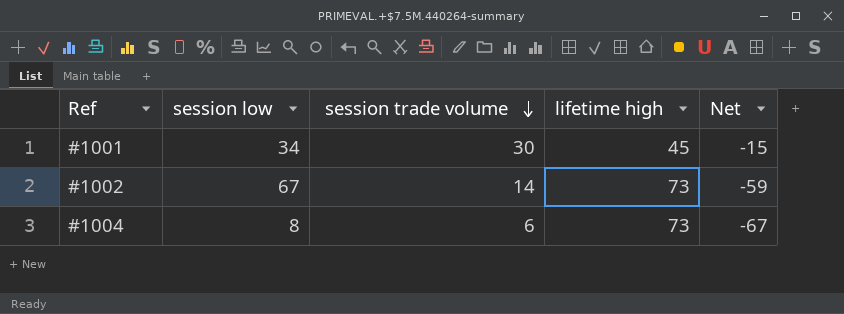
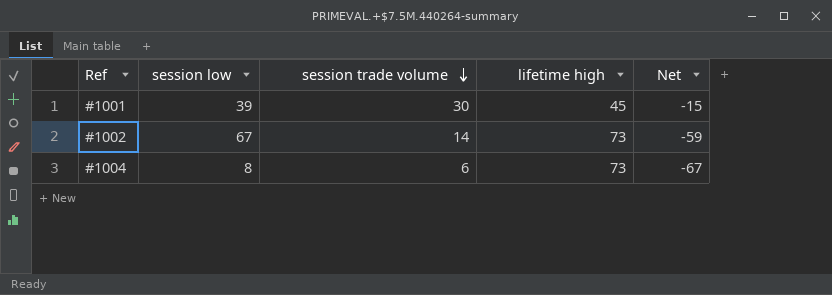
#1001 | session low: 34 -> 39

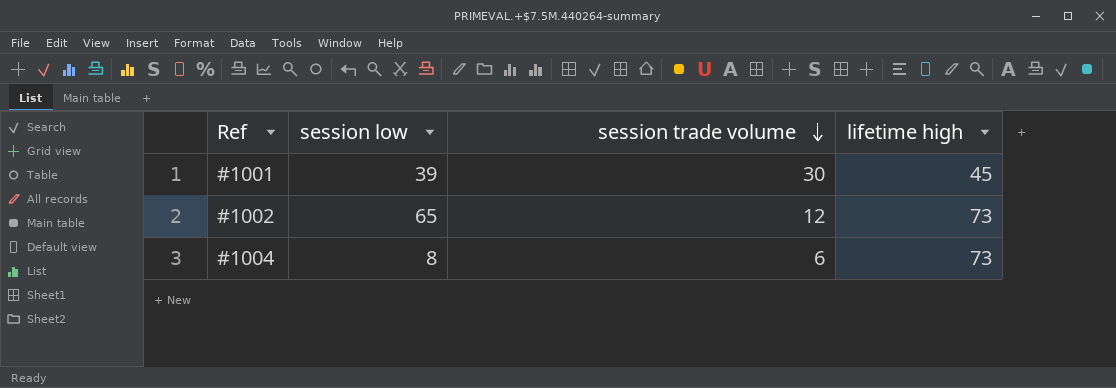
column Net | formula: [session trade volume] - [lifetime high] -> none
#1002 | session low: 67 -> 65
#1002 | session trade volume: 14 -> 12

